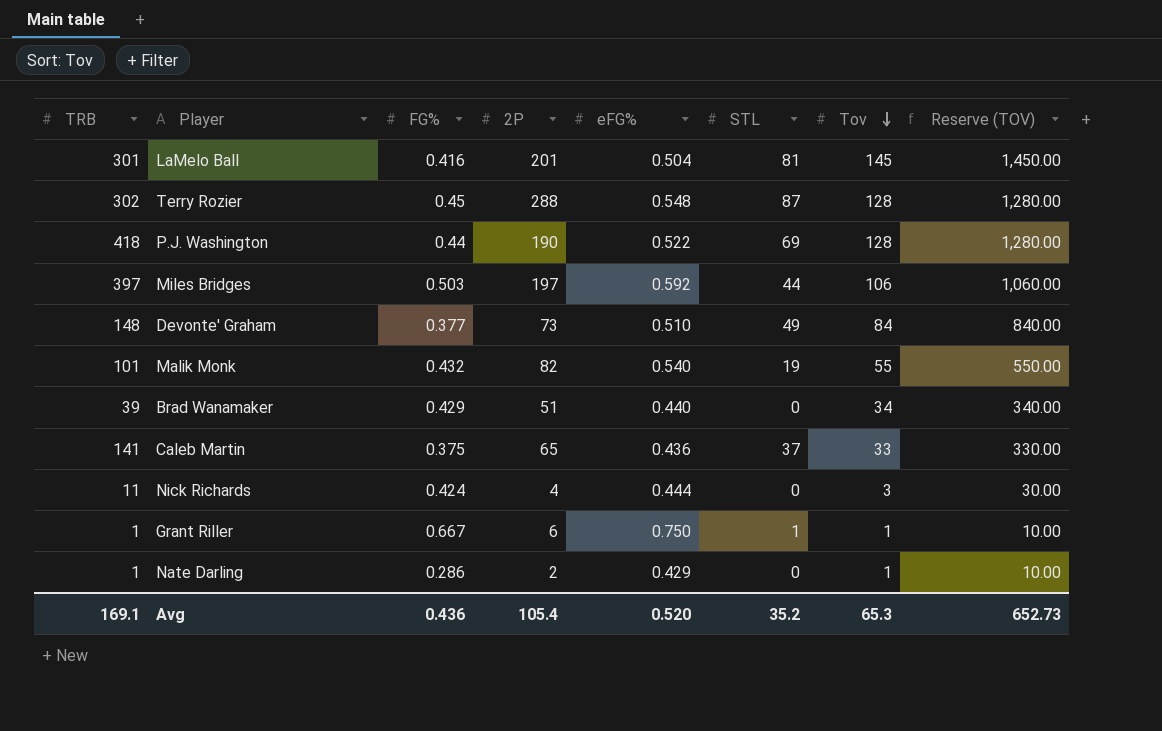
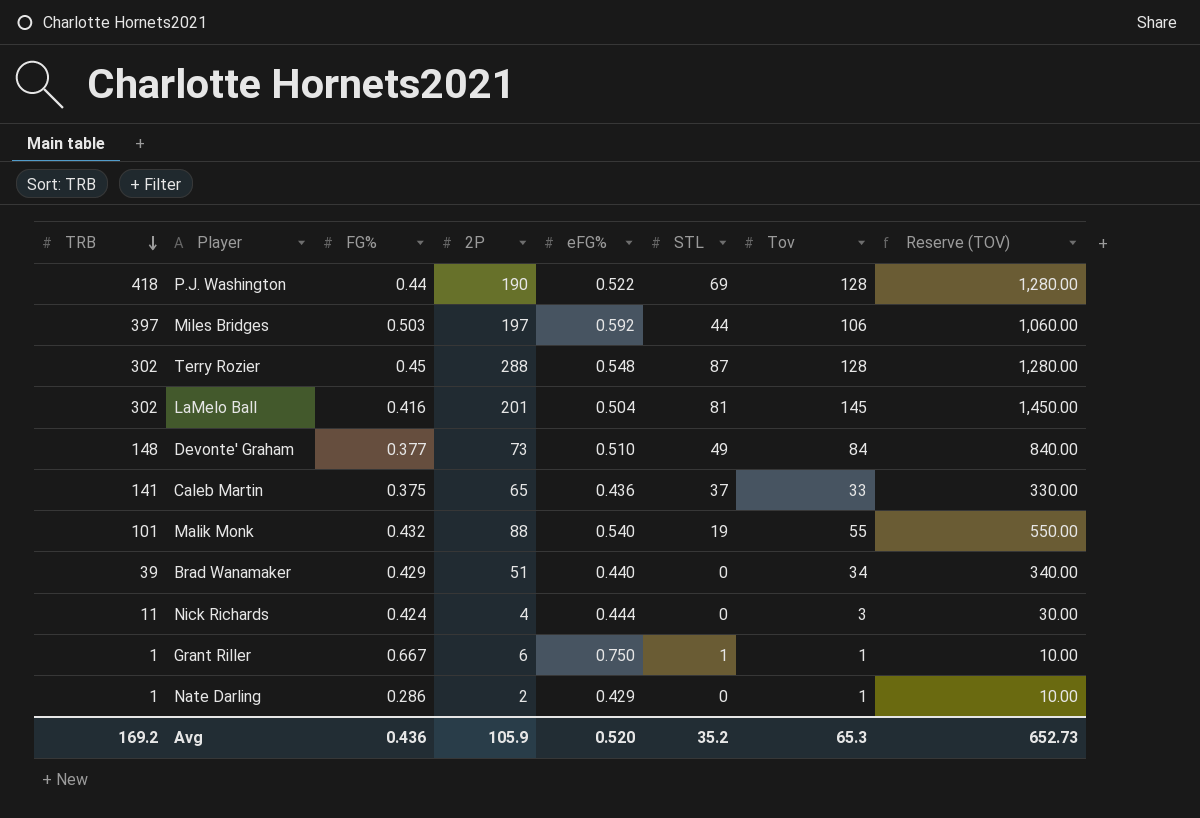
row order: Tov descending -> TRB descending
LaMelo Ball | TRB: 301 -> 302
Malik Monk | 2P: 82 -> 88
Avg | TRB: 169.1 -> 169.2
Avg | 2P: 105.4 -> 105.9

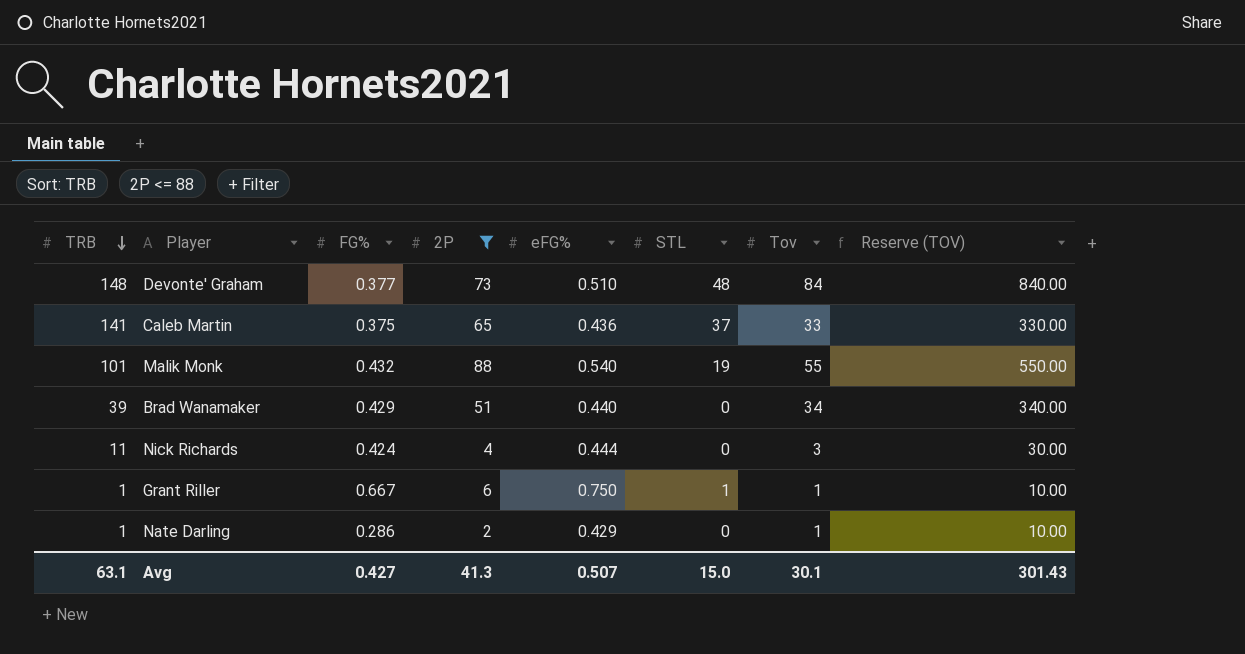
filter: none -> 2P <= 88
Devonte' Graham | STL: 49 -> 48
Avg | TRB: 169.2 -> 63.1
Avg | FG%: 0.436 -> 0.427
Avg | 2P: 105.9 -> 41.3
Avg | eFG%: 0.520 -> 0.507
Avg | STL: 35.2 -> 15.0
Avg | Tov: 65.3 -> 30.1
Avg | Reserve (TOV): 652.73 -> 301.43

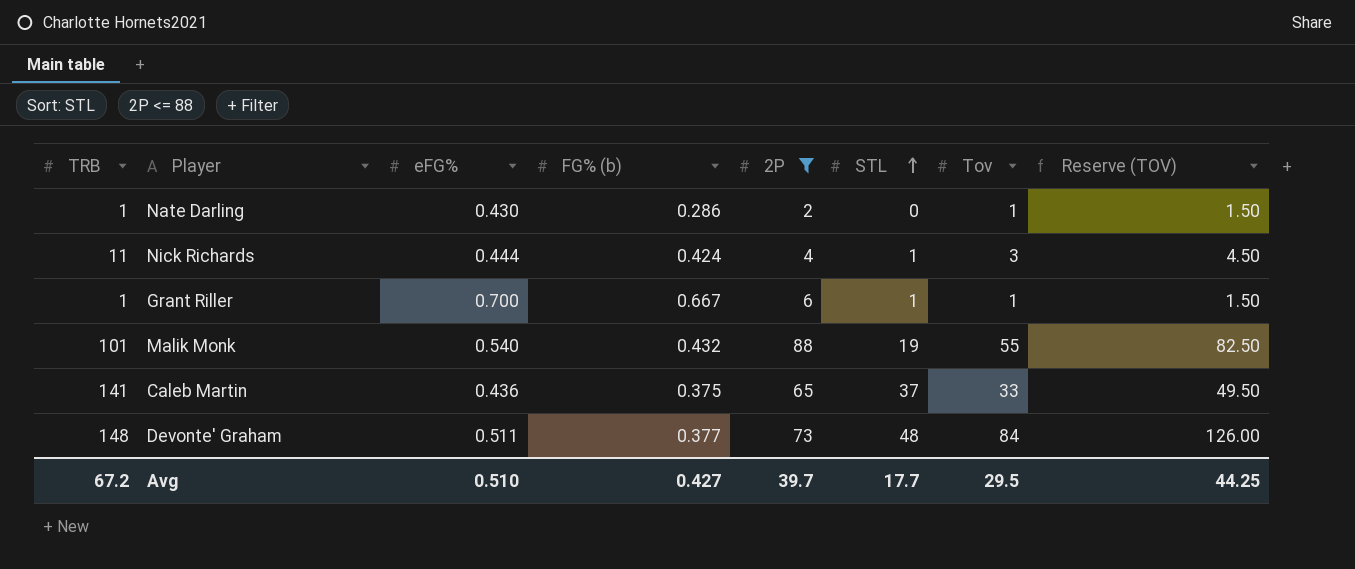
row order: TRB descending -> STL ascending
column eFG% | position: 5 -> 3
column name: FG% -> FG% (b)
column Reserve (TOV) | formula: [Tov] * 10 -> [Tov] * 1.5
row Brad Wanamaker: 39 | 0.429 | 51 | 0.440 | 0 | 34 | 340.00 -> none
Nate Darling | eFG%: 0.429 -> 0.430
Nick Richards | STL: 0 -> 1
Grant Riller | eFG%: 0.750 -> 0.700
Devonte' Graham | eFG%: 0.510 -> 0.511
Avg | TRB: 63.1 -> 67.2
Avg | eFG%: 0.507 -> 0.510
Avg | 2P: 41.3 -> 39.7
Avg | STL: 15.0 -> 17.7
Avg | Tov: 30.1 -> 29.5
Avg | Reserve (TOV): 301.43 -> 44.25

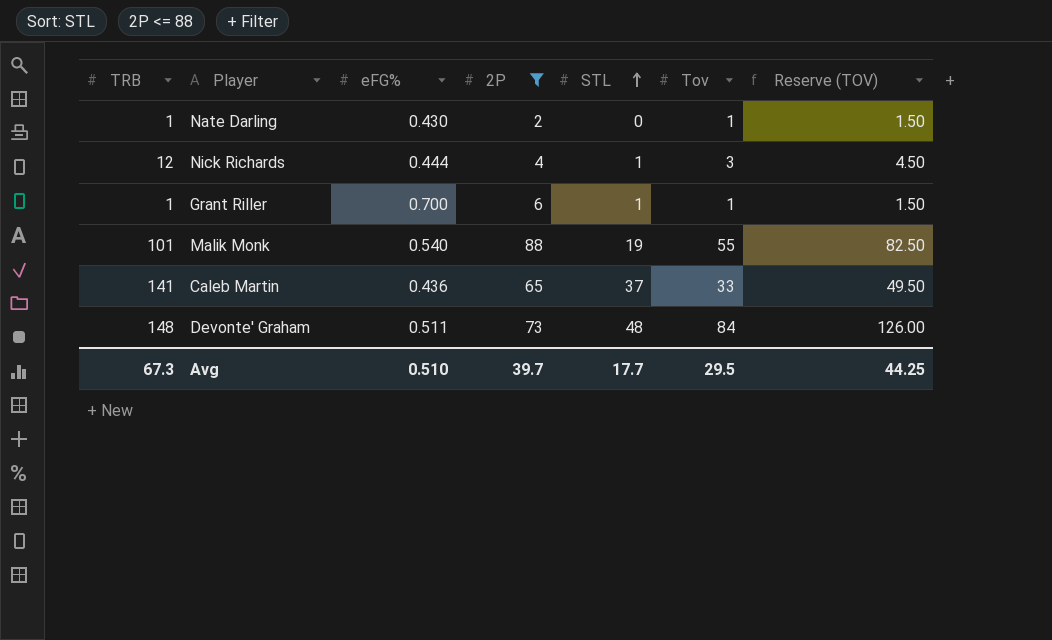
column FG% (b) | position: 4 -> none
Nick Richards | TRB: 11 -> 12
Avg | TRB: 67.2 -> 67.3

